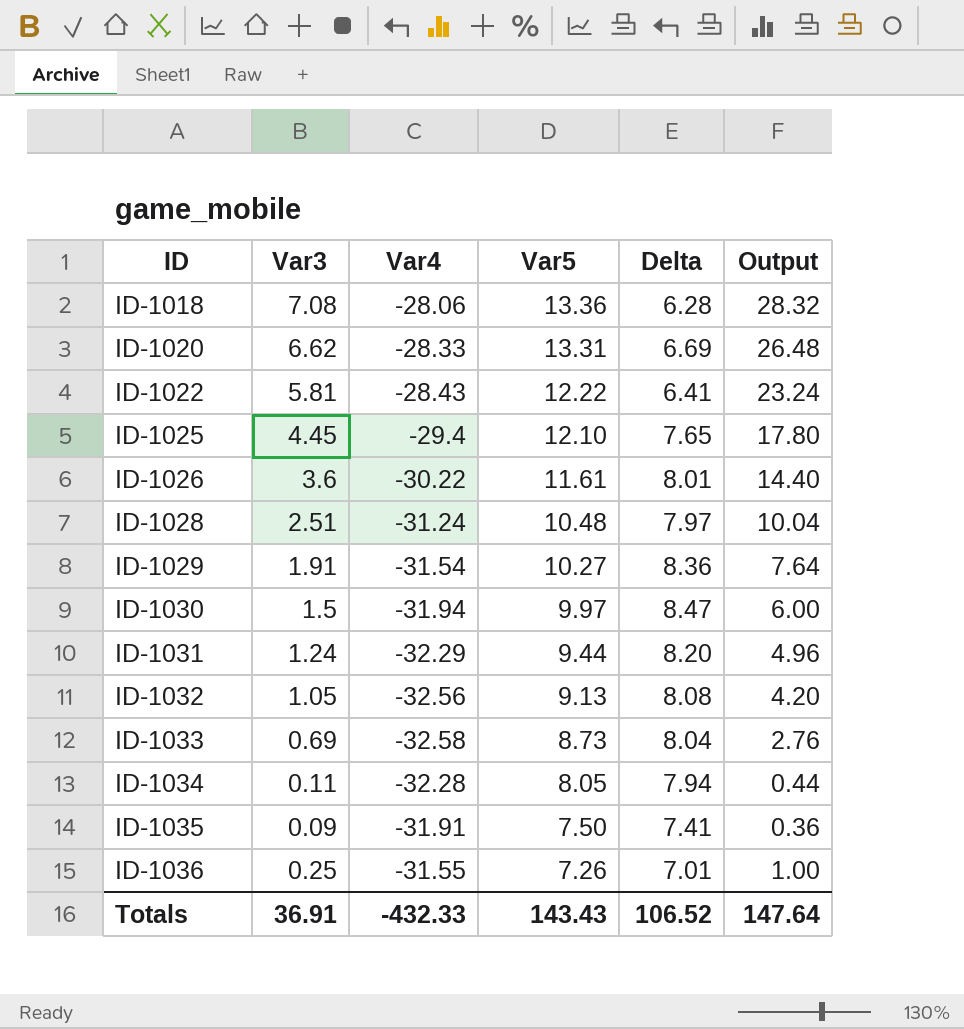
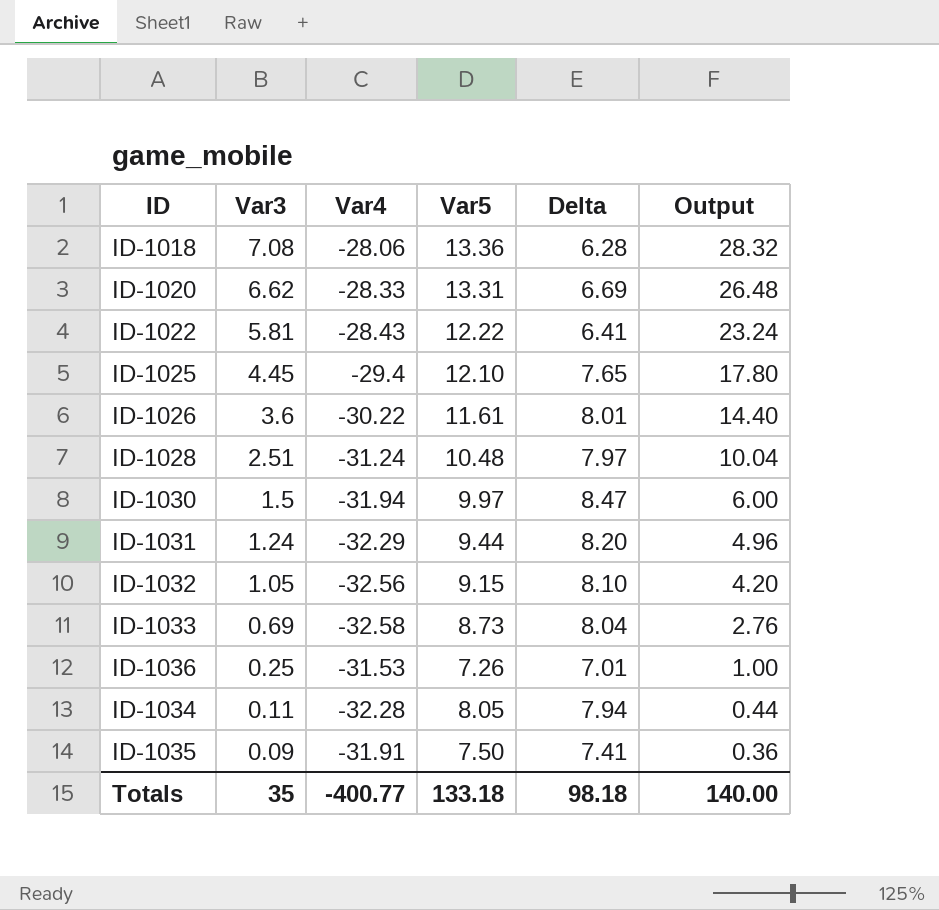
row order: ID ascending -> Var3 descending
row ID-1029: 1.91 | -31.54 | 10.27 | 8.36 | 7.64 -> none
ID-1032 | Var5: 9.13 -> 9.15
ID-1032 | Delta: 8.08 -> 8.10
ID-1036 | Var4: -31.55 -> -31.53
Totals | Var3: 36.91 -> 35
Totals | Var4: -432.33 -> -400.77
Totals | Var5: 143.43 -> 133.18
Totals | Delta: 106.52 -> 98.18
Totals | Output: 147.64 -> 140.00

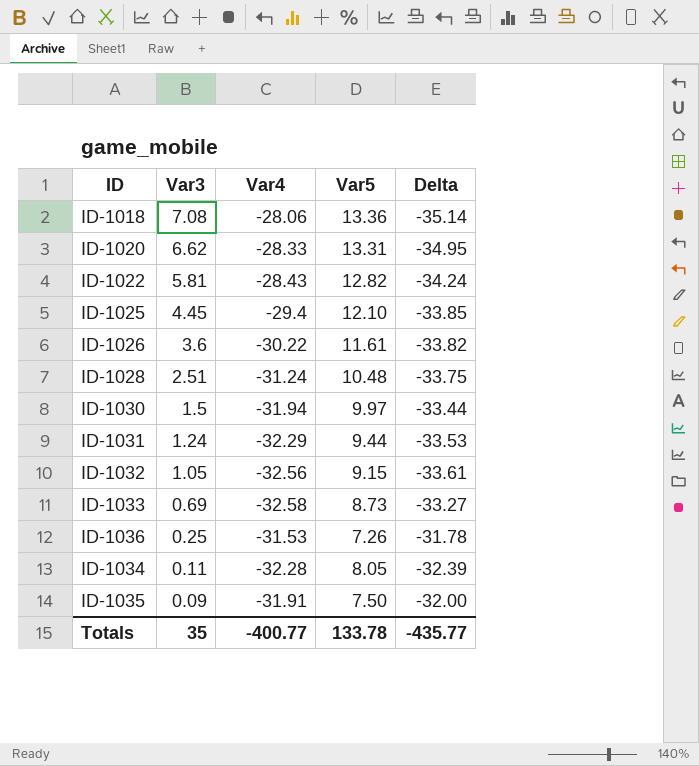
column Output | formula: [Var3] * 4 -> none
column Delta | formula: [Var5] - [Var3] -> [Var4] - [Var3]
ID-1022 | Var5: 12.22 -> 12.82
Totals | Var5: 133.18 -> 133.78
Totals | Delta: 98.18 -> -435.77

